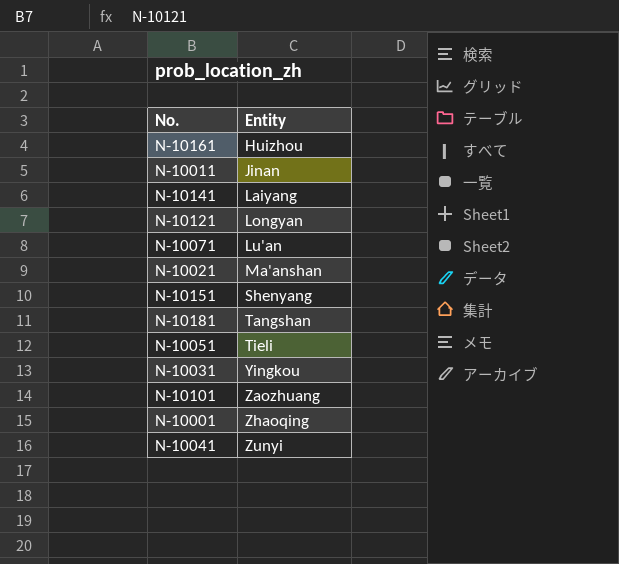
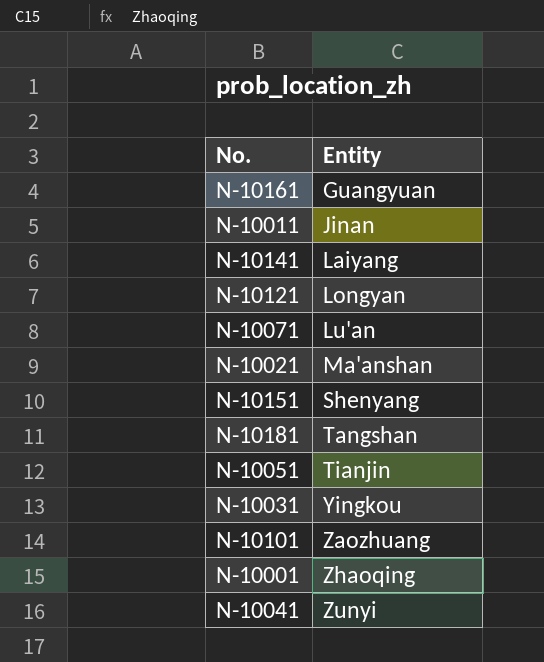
N-10161 | Entity: Huizhou -> Guangyuan
N-10051 | Entity: Tieli -> Tianjin

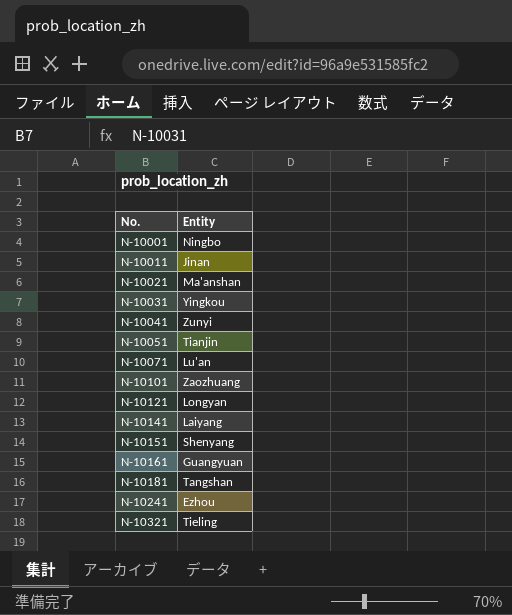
row order: Entity ascending -> No. ascending
N-10001 | Entity: Zhaoqing -> Ningbo
row N-10241: none -> Ezhou
row N-10321: none -> Tieling

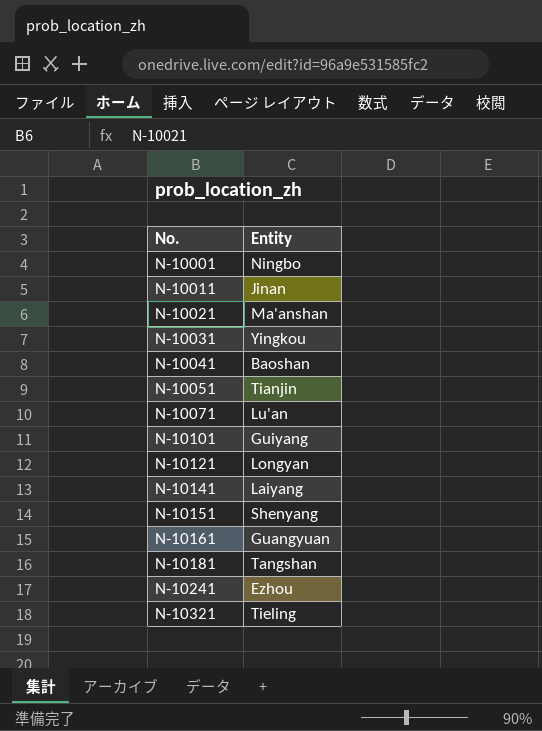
N-10041 | Entity: Zunyi -> Baoshan
N-10101 | Entity: Zaozhuang -> Guiyang

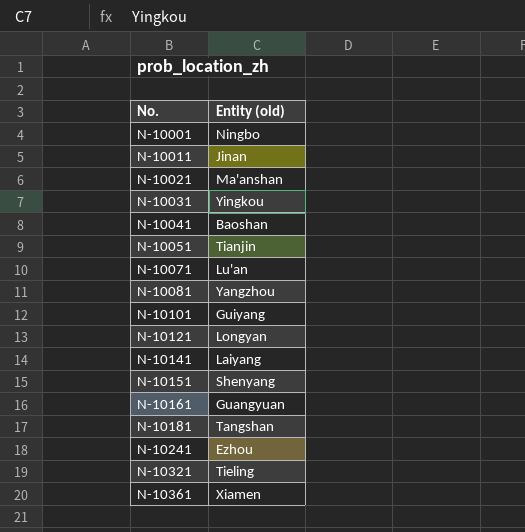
column name: Entity -> Entity (old)
row N-10081: none -> Yangzhou
row N-10361: none -> Xiamen

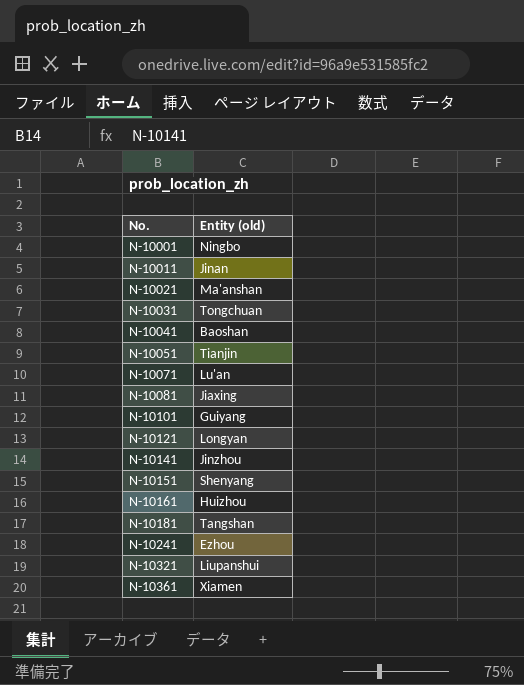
N-10031 | Entity (old): Yingkou -> Tongchuan
N-10081 | Entity (old): Yangzhou -> Jiaxing
N-10141 | Entity (old): Laiyang -> Jinzhou
N-10161 | Entity (old): Guangyuan -> Huizhou
N-10321 | Entity (old): Tieling -> Liupanshui

